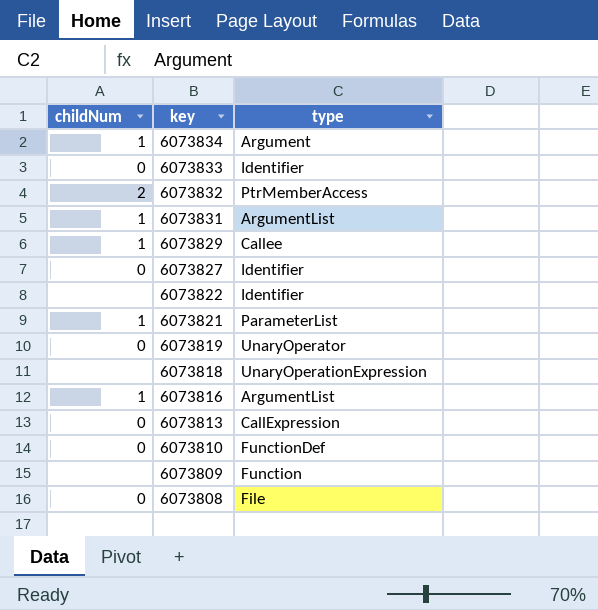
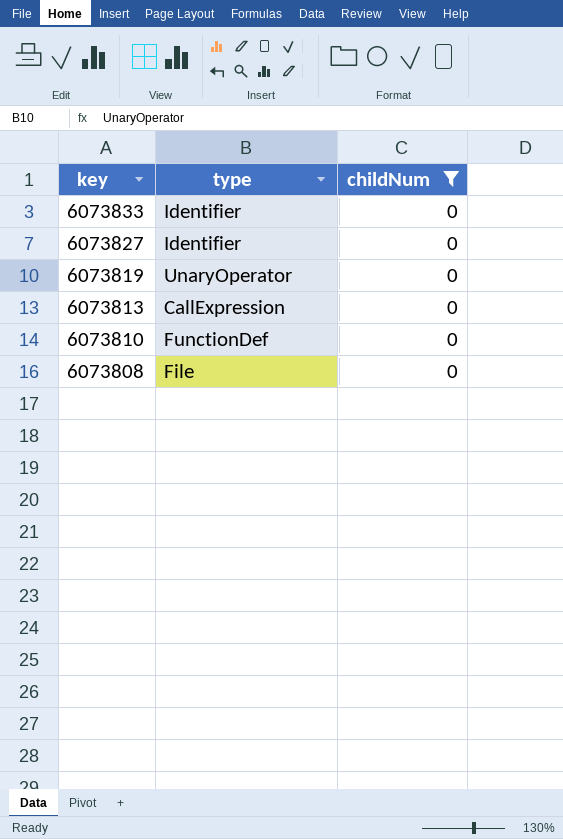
filter: none -> childNum = 0
column childNum | position: 1 -> 3

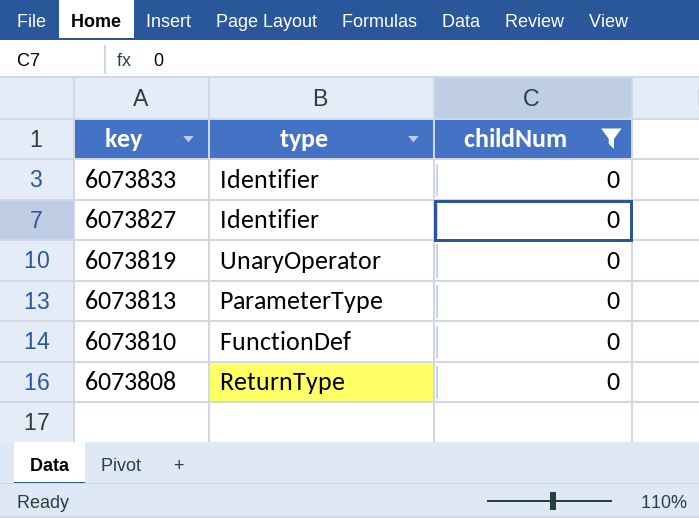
6073813 | type: CallExpression -> ParameterType
6073808 | type: File -> ReturnType

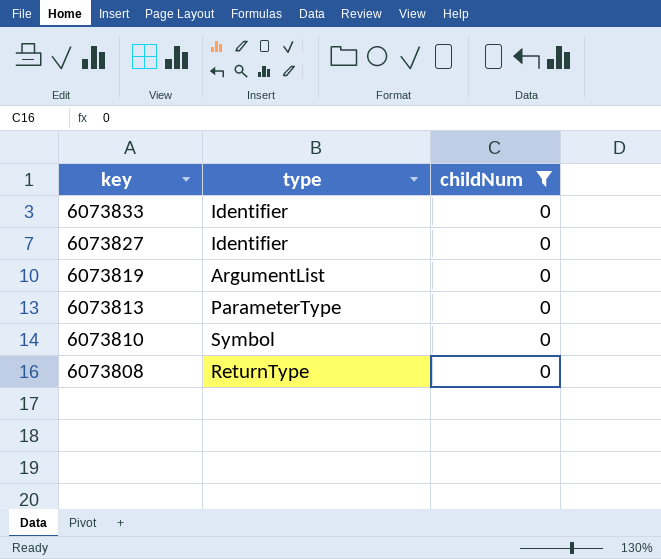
6073819 | type: UnaryOperator -> ArgumentList
6073810 | type: FunctionDef -> Symbol

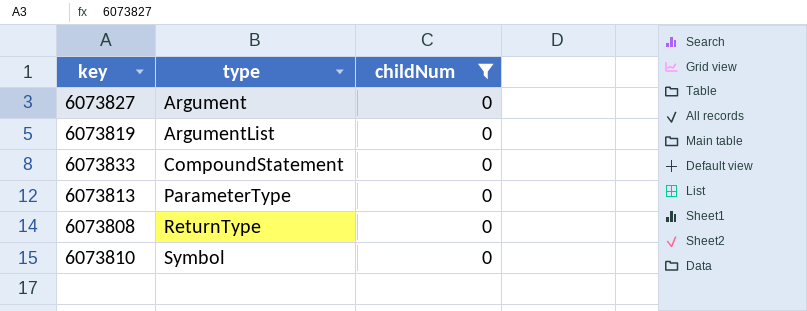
row order: key descending -> type ascending
6073827 | type: Identifier -> Argument
6073833 | type: Identifier -> CompoundStatement

